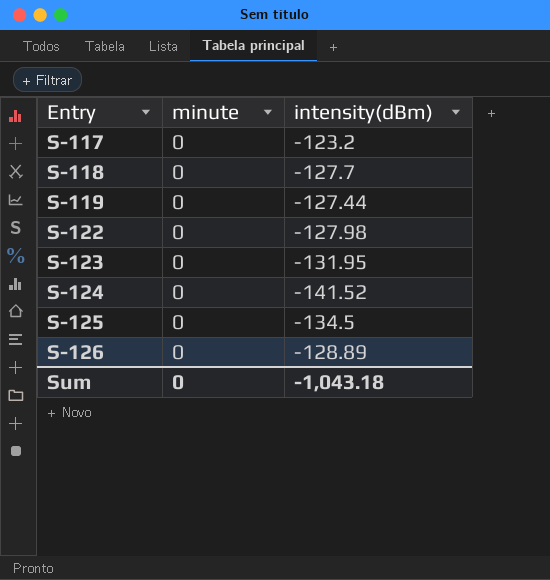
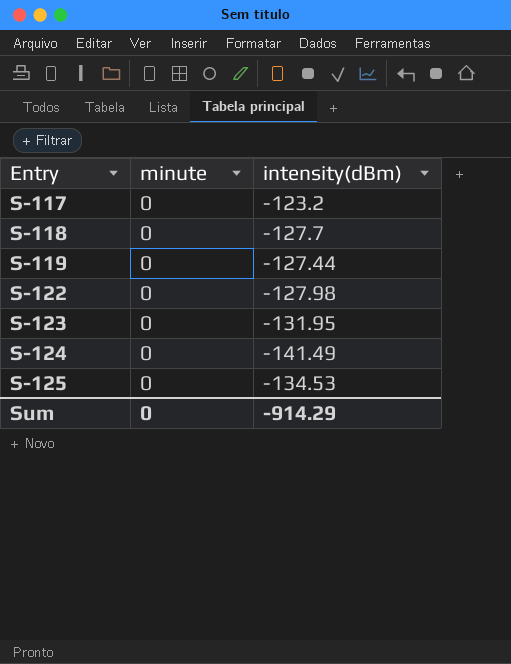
row S-126: 0 | -128.89 -> none
S-124 | intensity(dBm): -141.52 -> -141.49
S-125 | intensity(dBm): -134.5 -> -134.53
Sum | intensity(dBm): -1,043.18 -> -914.29

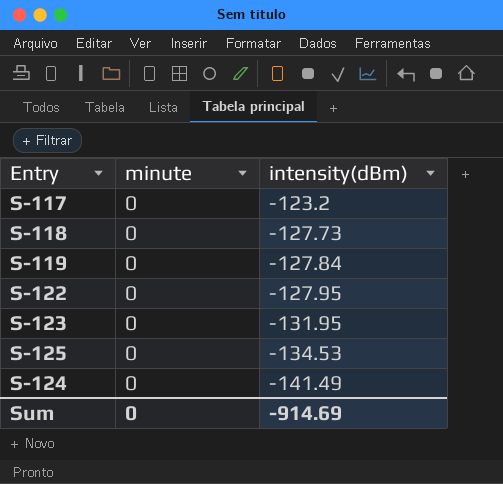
row order: Entry ascending -> intensity(dBm) descending
S-118 | intensity(dBm): -127.7 -> -127.73
S-119 | intensity(dBm): -127.44 -> -127.84
S-122 | intensity(dBm): -127.98 -> -127.95
Sum | intensity(dBm): -914.29 -> -914.69

